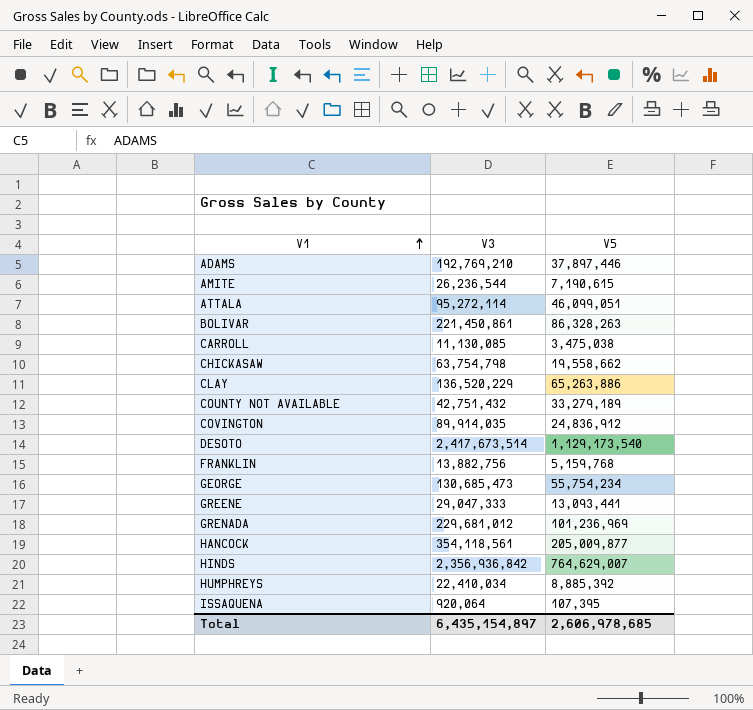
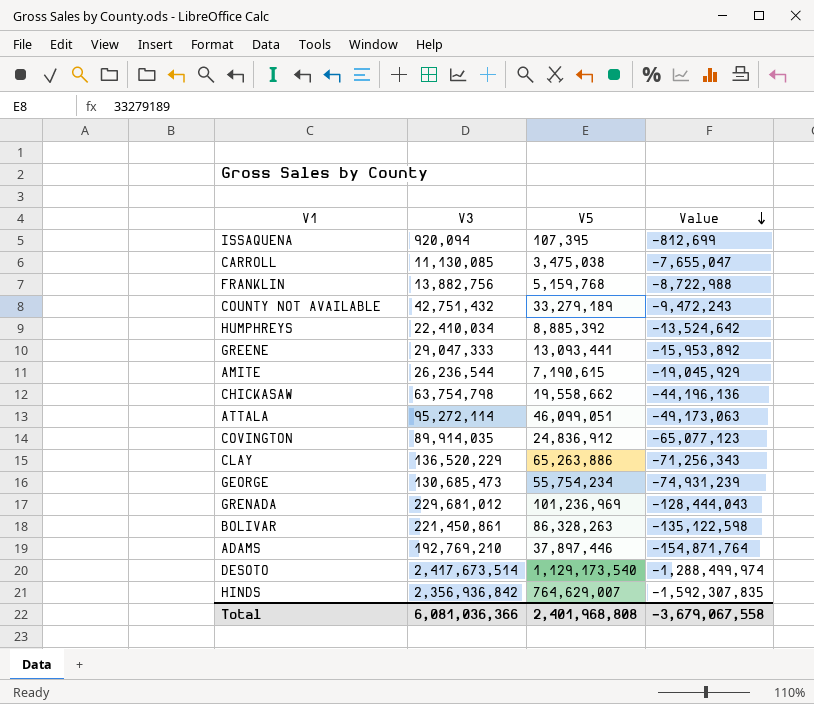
row order: V1 ascending -> Value descending
column Value | formula: none -> [V5] - [V3]
row HANCOCK: 354,118,561 | 205,009,877 -> none
ISSAQUENA | V3: 920,064 -> 920,094
Total | V3: 6,435,154,897 -> 6,081,036,366
Total | V5: 2,606,978,685 -> 2,401,968,808

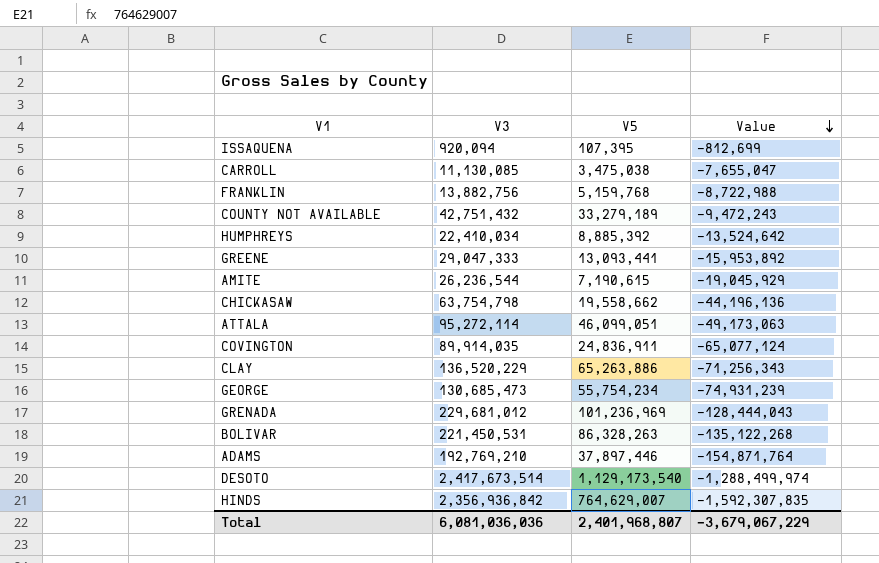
COVINGTON | V5: 24,836,912 -> 24,836,911
COVINGTON | Value: -65,077,123 -> -65,077,124
BOLIVAR | V3: 221,450,861 -> 221,450,531
BOLIVAR | Value: -135,122,598 -> -135,122,268
Total | V3: 6,081,036,366 -> 6,081,036,036
Total | V5: 2,401,968,808 -> 2,401,968,807
Total | Value: -3,679,067,558 -> -3,679,067,229

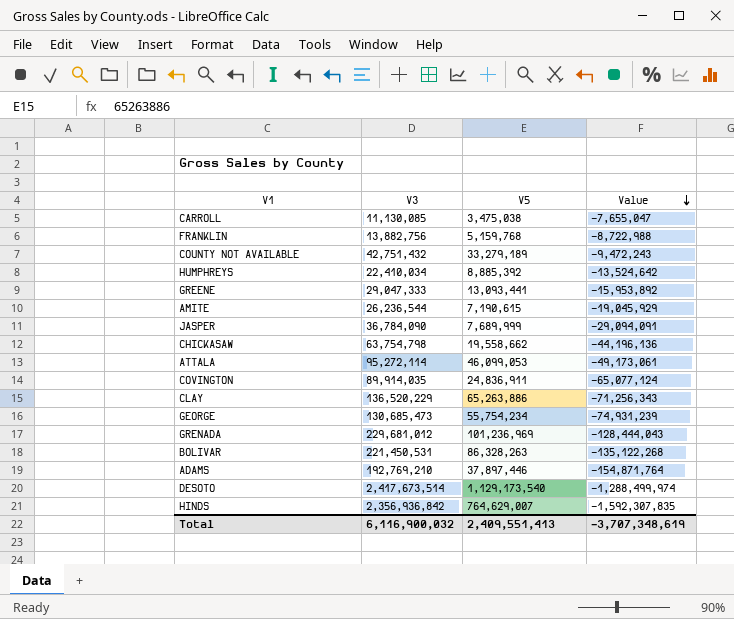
row ISSAQUENA: 920,094 | 107,395 | -812,699 -> none
row JASPER: none -> 36,784,090 | 7,689,999 | -29,094,091
ATTALA | V5: 46,099,051 -> 46,099,053
ATTALA | Value: -49,173,063 -> -49,173,061
Total | V3: 6,081,036,036 -> 6,116,900,032
Total | V5: 2,401,968,807 -> 2,409,551,413
Total | Value: -3,679,067,229 -> -3,707,348,619

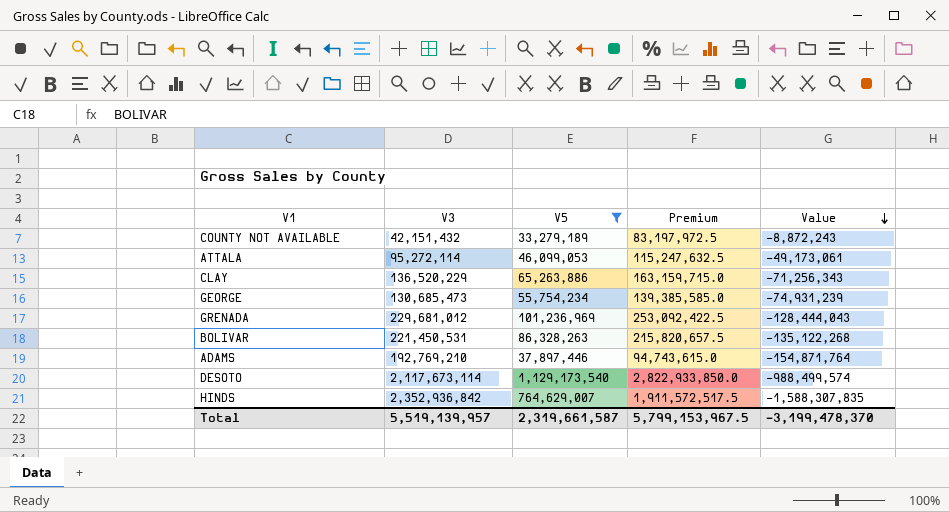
filter: none -> V5 >= 33,279,189
column Premium | formula: none -> [V5] * 2.5
COUNTY NOT AVAILABLE | V3: 42,751,432 -> 42,151,432
COUNTY NOT AVAILABLE | Value: -9,472,243 -> -8,872,243
DESOTO | V3: 2,417,673,514 -> 2,117,673,114
DESOTO | Value: -1,288,499,974 -> -988,499,574
HINDS | V3: 2,356,936,842 -> 2,352,936,842
HINDS | Value: -1,592,307,835 -> -1,588,307,835
Total | V3: 6,116,900,032 -> 5,519,139,957
Total | V5: 2,409,551,413 -> 2,319,661,587
Total | Value: -3,707,348,619 -> -3,199,478,370

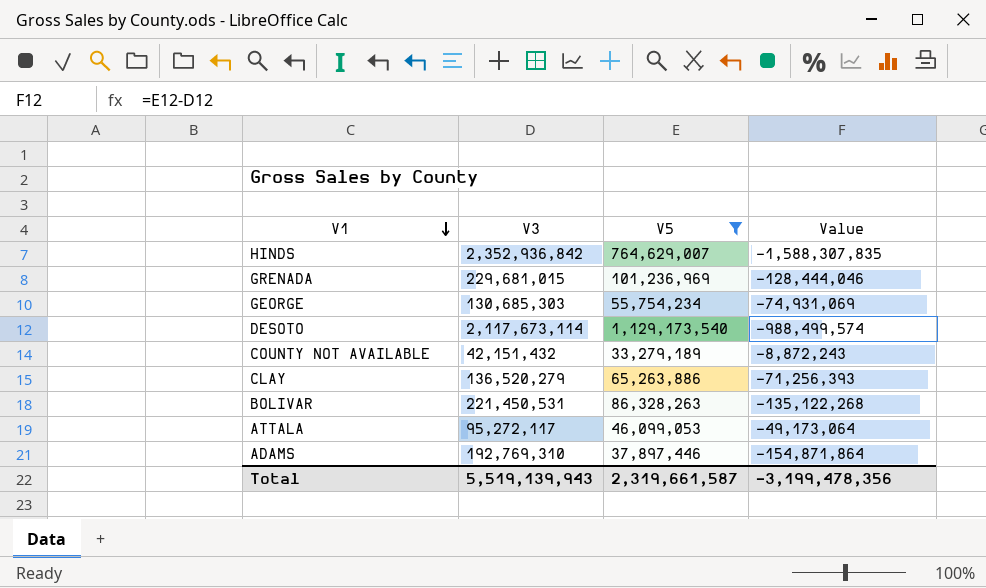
row order: Value descending -> V1 descending
column Premium | formula: [V5] * 2.5 -> none
GRENADA | V3: 229,681,012 -> 229,681,015
GRENADA | Value: -128,444,043 -> -128,444,046
GEORGE | V3: 130,685,473 -> 130,685,303
GEORGE | Value: -74,931,239 -> -74,931,069
CLAY | V3: 136,520,229 -> 136,520,279
CLAY | Value: -71,256,343 -> -71,256,393
ATTALA | V3: 95,272,114 -> 95,272,117
ATTALA | Value: -49,173,061 -> -49,173,064
ADAMS | V3: 192,769,210 -> 192,769,310
ADAMS | Value: -154,871,764 -> -154,871,864
Total | V3: 5,519,139,957 -> 5,519,139,943
Total | Value: -3,199,478,370 -> -3,199,478,356

